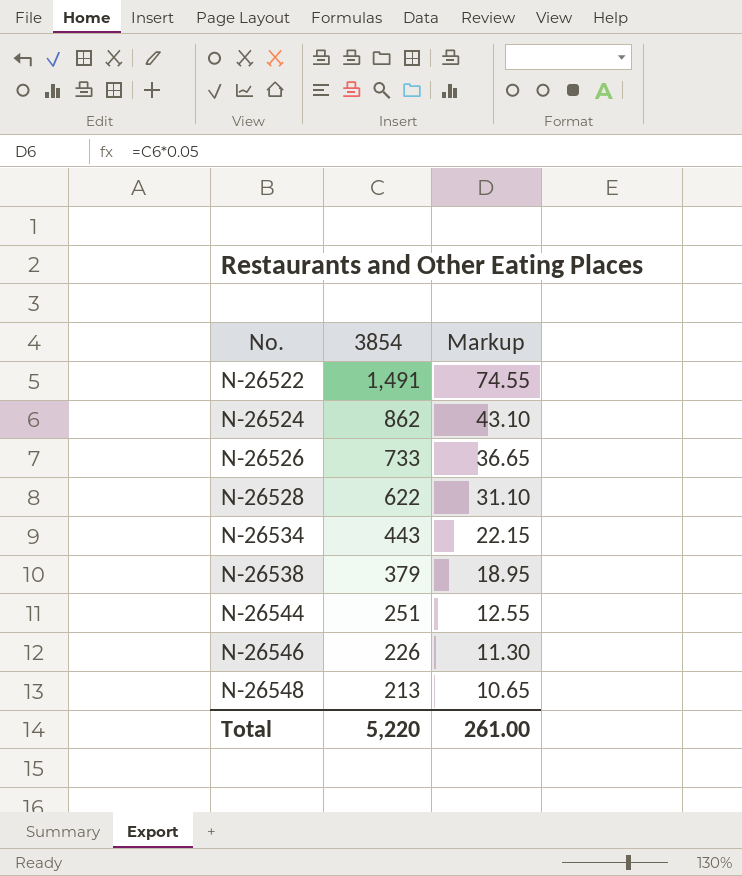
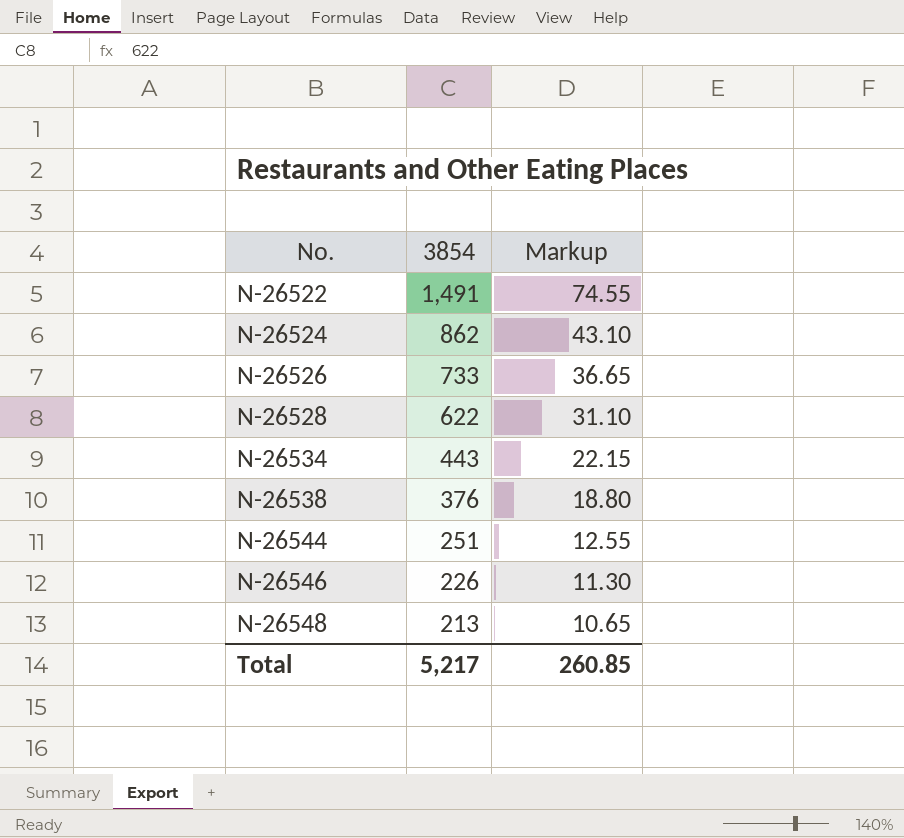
N-26538 | 3854: 379 -> 376
N-26538 | Markup: 18.95 -> 18.80
Total | 3854: 5,220 -> 5,217
Total | Markup: 261.00 -> 260.85

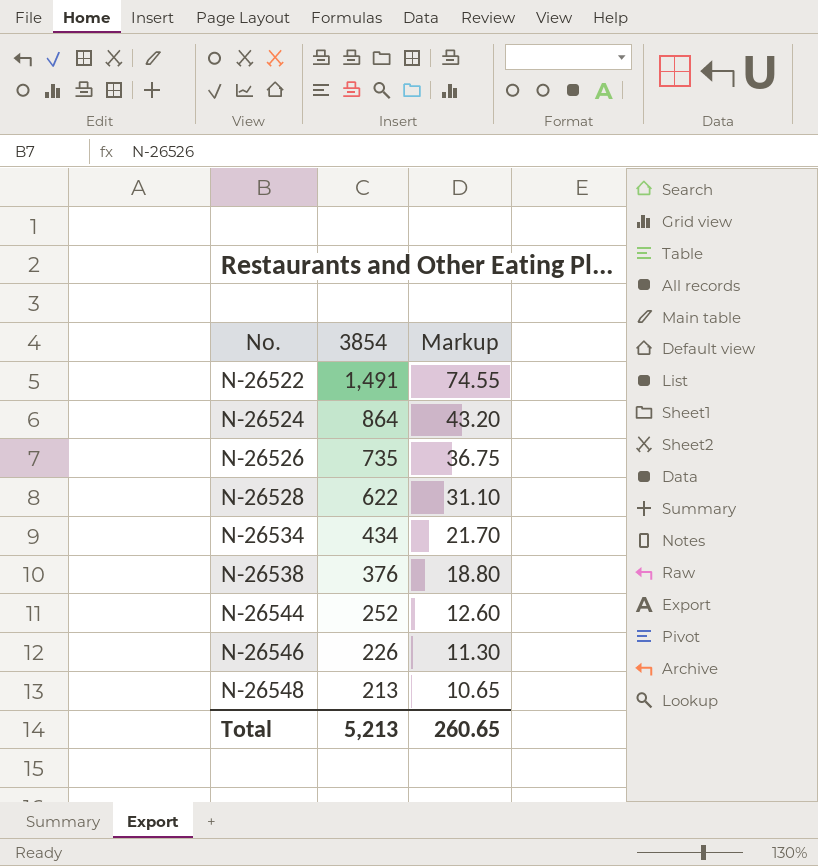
N-26524 | 3854: 862 -> 864
N-26524 | Markup: 43.10 -> 43.20
N-26526 | 3854: 733 -> 735
N-26526 | Markup: 36.65 -> 36.75
N-26534 | 3854: 443 -> 434
N-26534 | Markup: 22.15 -> 21.70
N-26544 | 3854: 251 -> 252
N-26544 | Markup: 12.55 -> 12.60
Total | 3854: 5,217 -> 5,213
Total | Markup: 260.85 -> 260.65

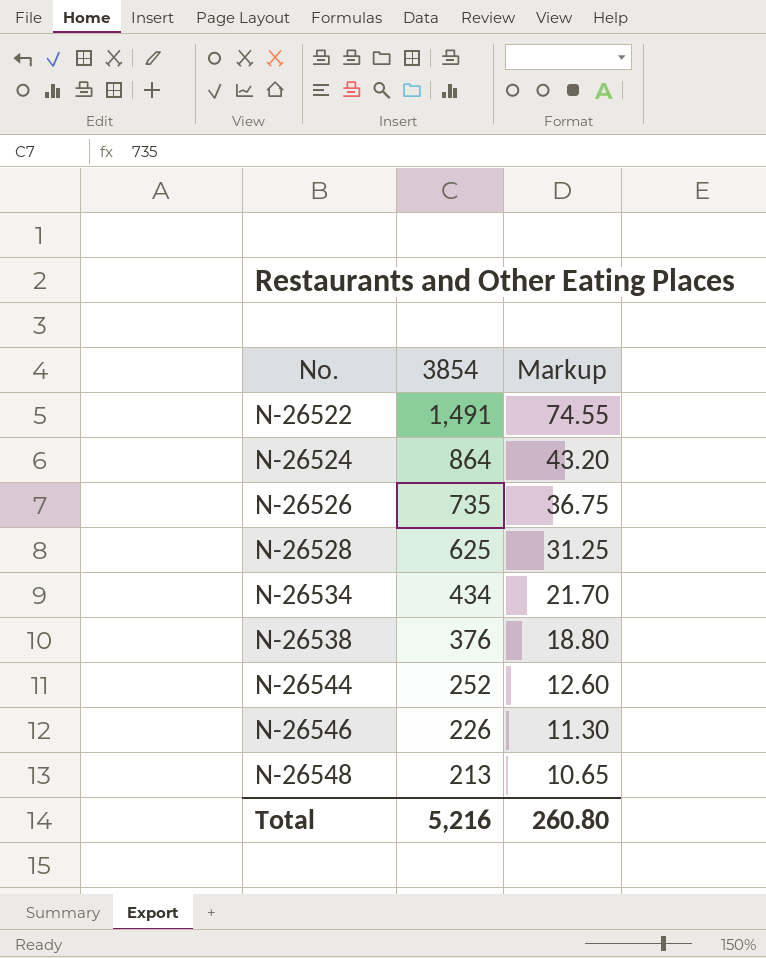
N-26528 | 3854: 622 -> 625
N-26528 | Markup: 31.10 -> 31.25
Total | 3854: 5,213 -> 5,216
Total | Markup: 260.65 -> 260.80

